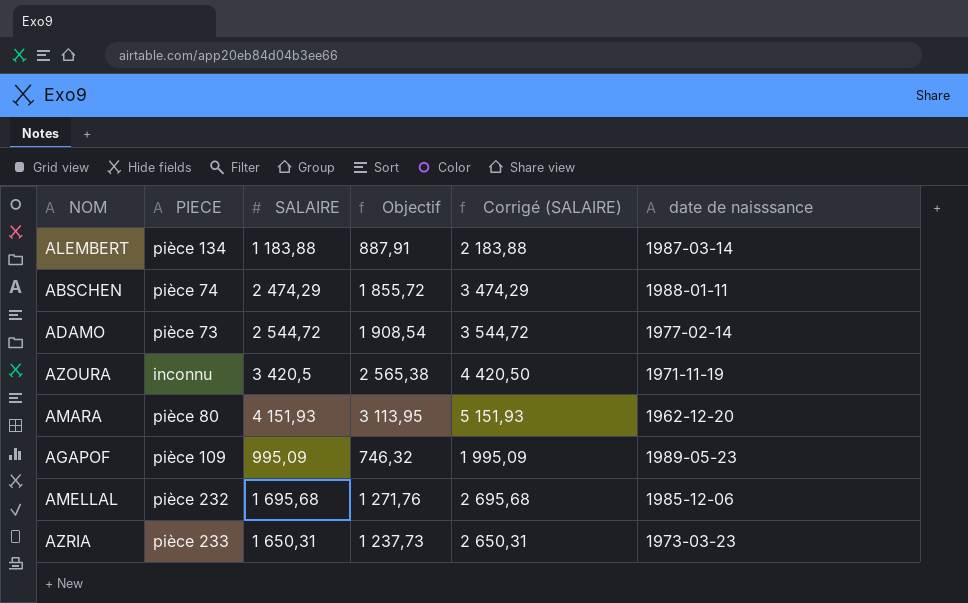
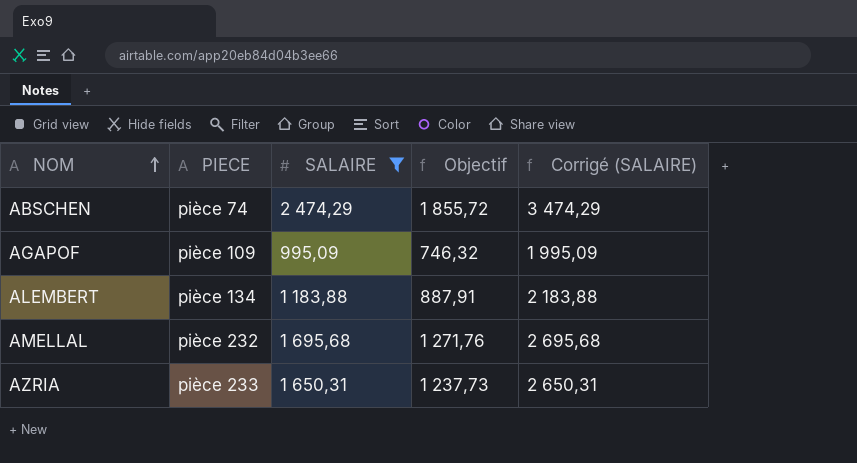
filter: none -> SALAIRE <= 2 474,29
row order: none -> NOM ascending
column date de naisssance | position: 6 -> none

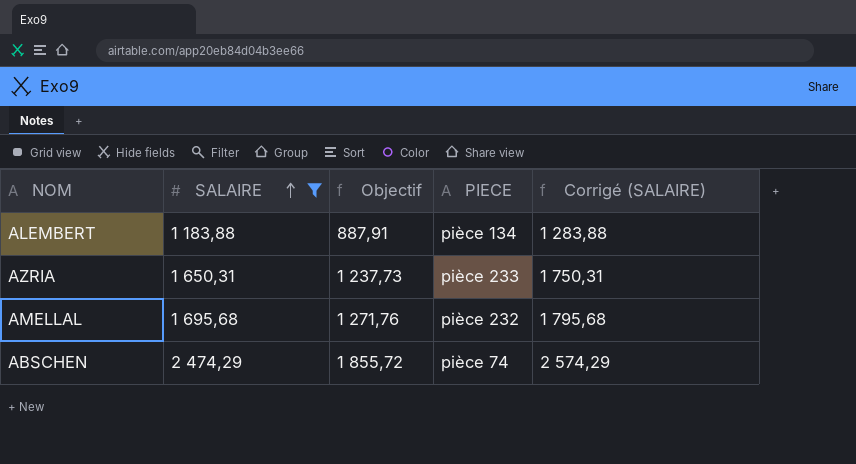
row order: NOM ascending -> SALAIRE ascending
column PIECE | position: 2 -> 4
column Corrigé (SALAIRE) | formula: [SALAIRE] + 1000 -> [SALAIRE] + 100
row AGAPOF: pièce 109 | 995,09 | 746,32 | 1 995,09 -> none

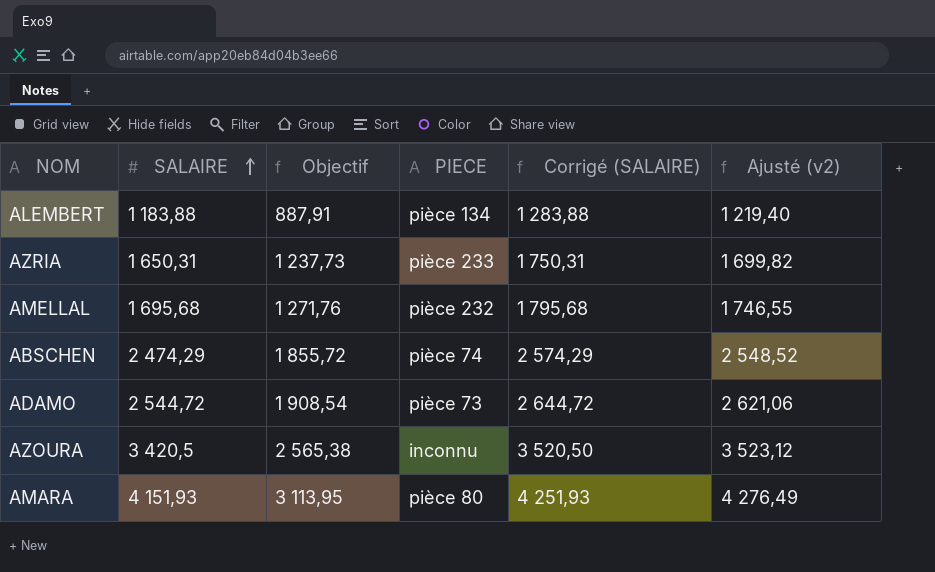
filter: SALAIRE <= 2 474,29 -> none
column Ajusté (v2) | formula: none -> [SALAIRE] * 1,03

